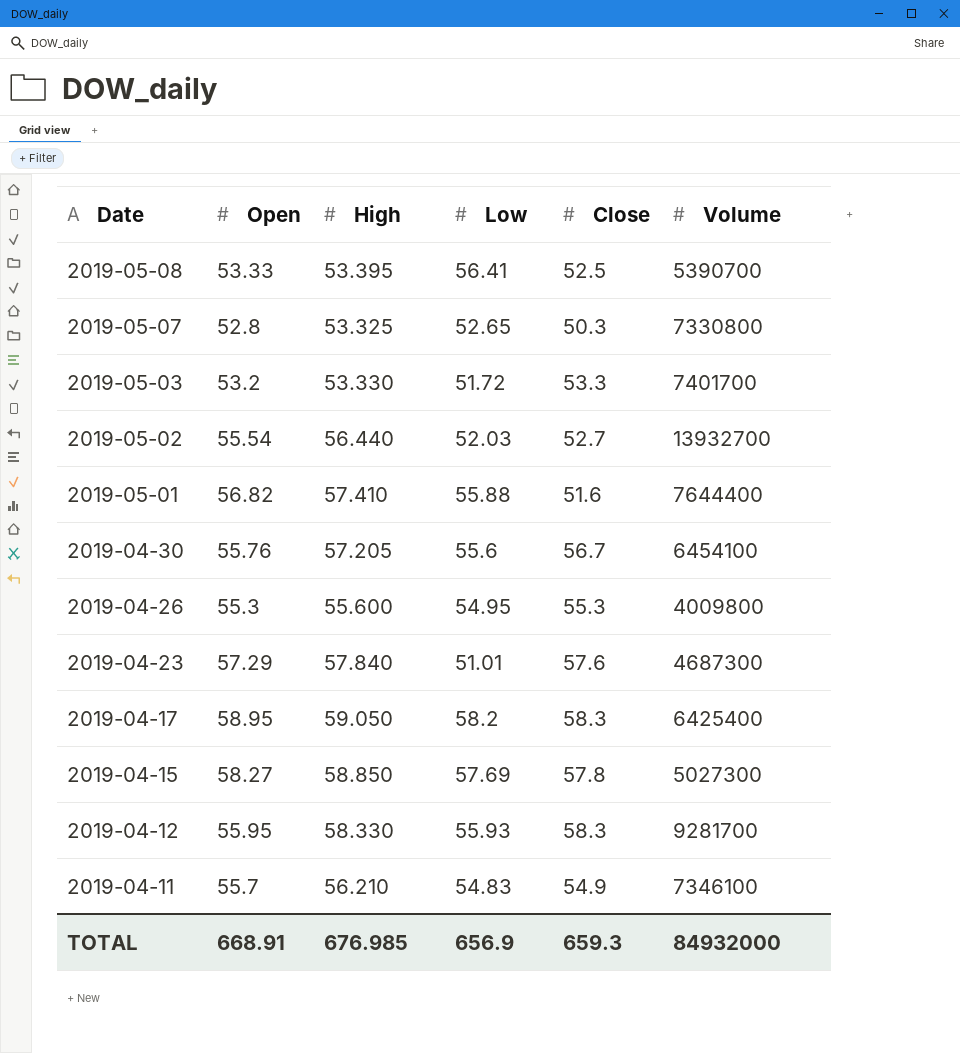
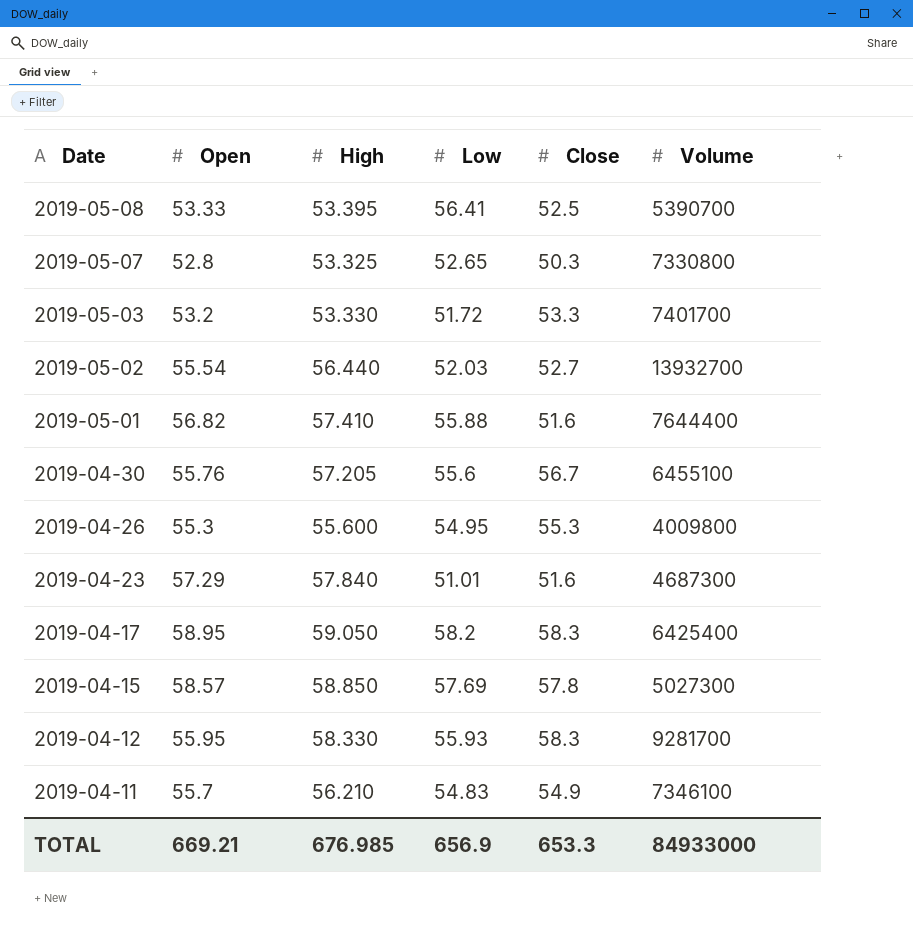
2019-04-30 | Volume: 6454100 -> 6455100
2019-04-23 | Close: 57.6 -> 51.6
2019-04-15 | Open: 58.27 -> 58.57
TOTAL | Open: 668.91 -> 669.21
TOTAL | Close: 659.3 -> 653.3
TOTAL | Volume: 84932000 -> 84933000

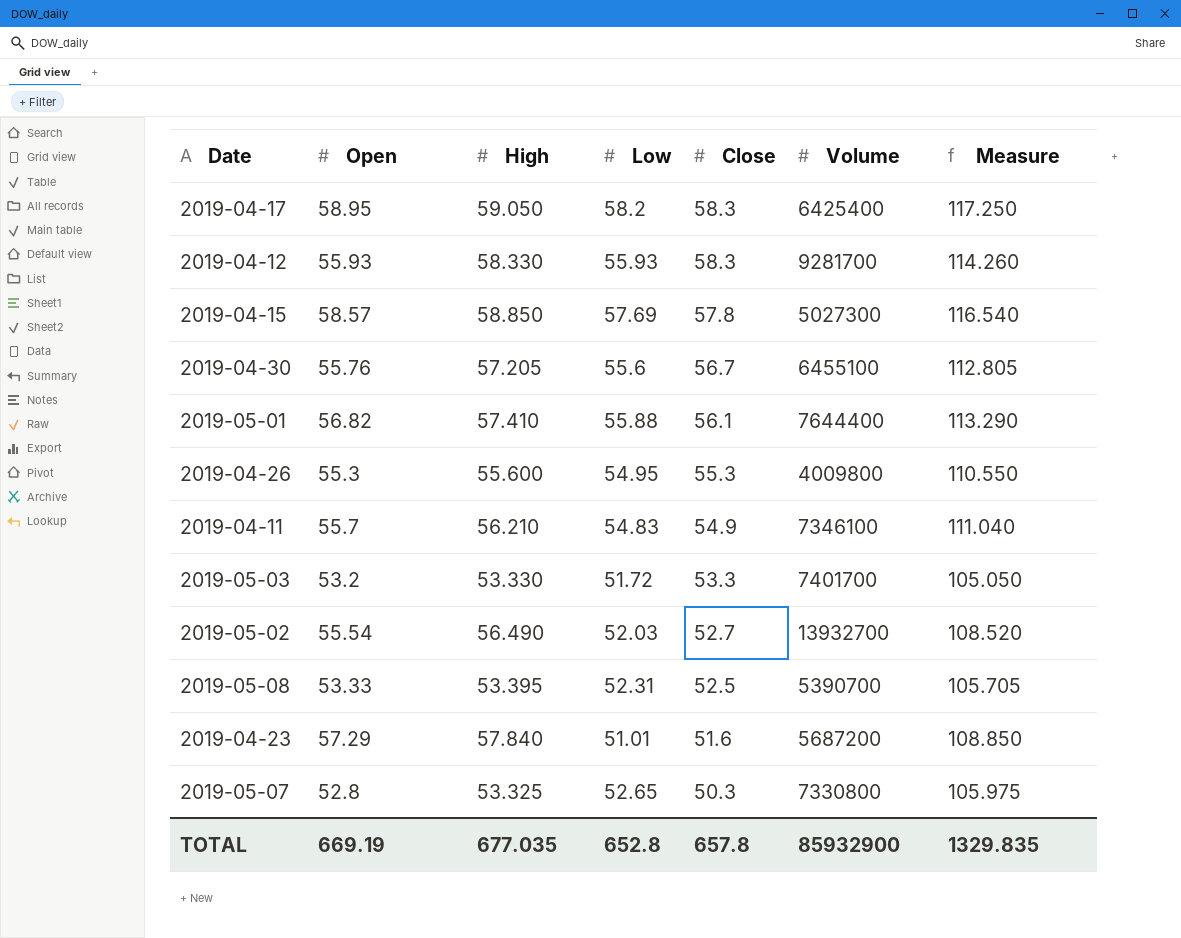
row order: Date descending -> Close descending
column Measure | formula: none -> [High] + [Low]
2019-04-12 | Open: 55.95 -> 55.93
2019-05-01 | Close: 51.6 -> 56.1
2019-05-02 | High: 56.440 -> 56.490
2019-05-08 | Low: 56.41 -> 52.31
2019-04-23 | Volume: 4687300 -> 5687200
TOTAL | Open: 669.21 -> 669.19
TOTAL | High: 676.985 -> 677.035
TOTAL | Low: 656.9 -> 652.8
TOTAL | Close: 653.3 -> 657.8
TOTAL | Volume: 84933000 -> 85932900

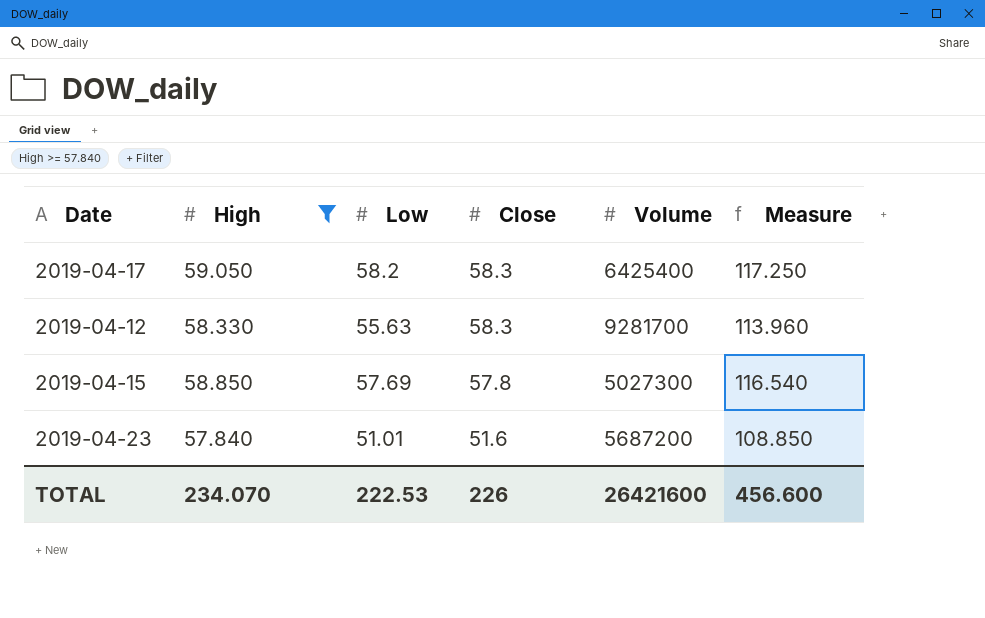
filter: none -> High >= 57.840
column Open | position: 2 -> none
2019-04-12 | Low: 55.93 -> 55.63
2019-04-12 | Measure: 114.260 -> 113.960
TOTAL | High: 677.035 -> 234.070
TOTAL | Low: 652.8 -> 222.53
TOTAL | Close: 657.8 -> 226
TOTAL | Volume: 85932900 -> 26421600
TOTAL | Measure: 1329.835 -> 456.600

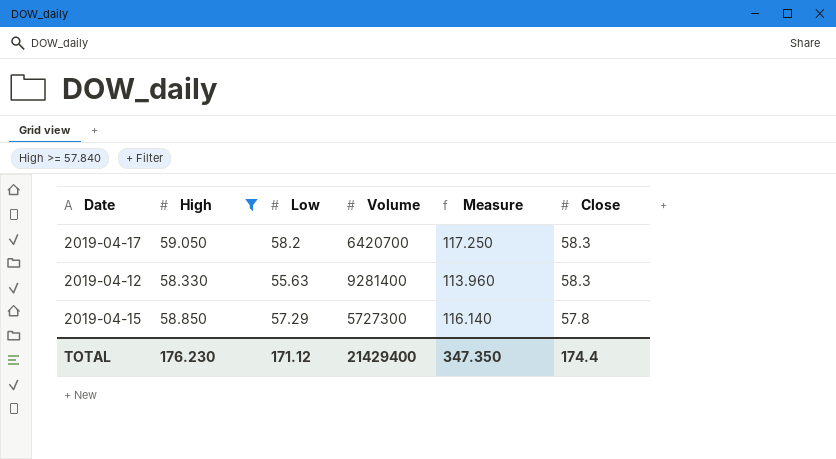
column Close | position: 4 -> 6
row 2019-04-23: 57.840 | 51.01 | 51.6 | 5687200 | 108.850 -> none
2019-04-17 | Volume: 6425400 -> 6420700
2019-04-12 | Volume: 9281700 -> 9281400
2019-04-15 | Low: 57.69 -> 57.29
2019-04-15 | Volume: 5027300 -> 5727300
2019-04-15 | Measure: 116.540 -> 116.140
TOTAL | High: 234.070 -> 176.230
TOTAL | Low: 222.53 -> 171.12
TOTAL | Volume: 26421600 -> 21429400
TOTAL | Measure: 456.600 -> 347.350
TOTAL | Close: 226 -> 174.4

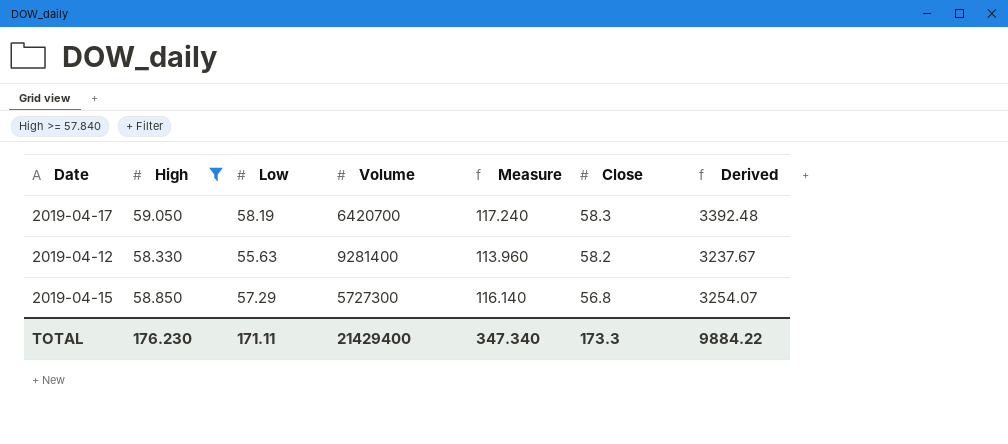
column Derived | formula: none -> [Low] * [Close]
2019-04-17 | Low: 58.2 -> 58.19
2019-04-17 | Measure: 117.250 -> 117.240
2019-04-12 | Close: 58.3 -> 58.2
2019-04-15 | Close: 57.8 -> 56.8
TOTAL | Low: 171.12 -> 171.11
TOTAL | Measure: 347.350 -> 347.340
TOTAL | Close: 174.4 -> 173.3

